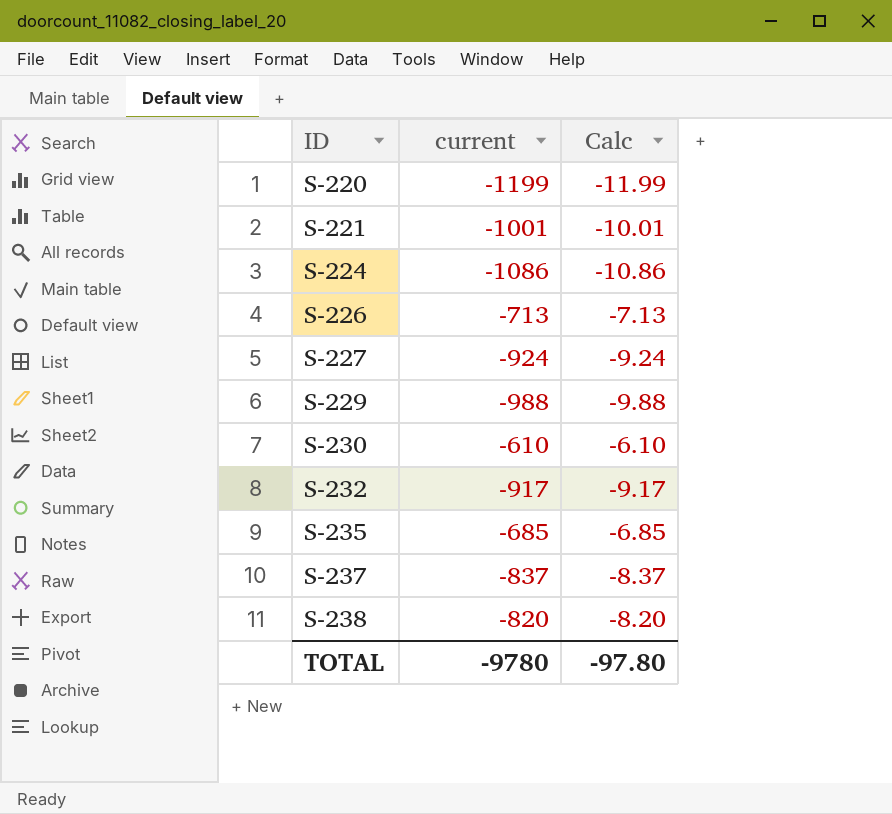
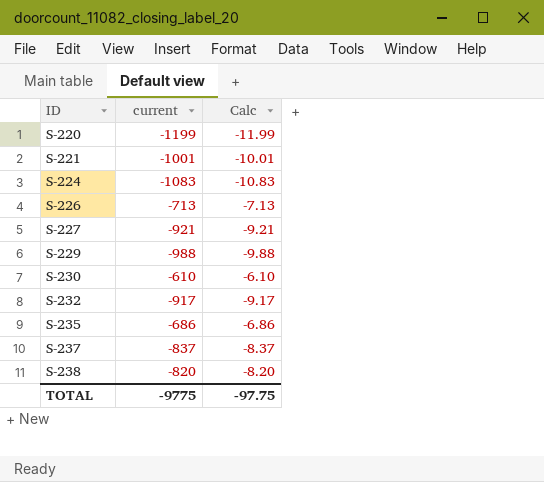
S-224 | current: -1086 -> -1083
S-224 | Calc: -10.86 -> -10.83
S-227 | current: -924 -> -921
S-227 | Calc: -9.24 -> -9.21
S-235 | current: -685 -> -686
S-235 | Calc: -6.85 -> -6.86
TOTAL | current: -9780 -> -9775
TOTAL | Calc: -97.80 -> -97.75

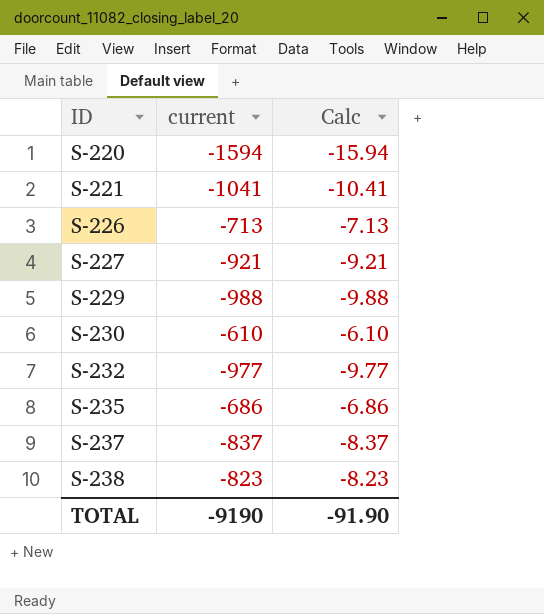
row S-224: -1083 | -10.83 -> none
S-220 | current: -1199 -> -1594
S-220 | Calc: -11.99 -> -15.94
S-221 | current: -1001 -> -1041
S-221 | Calc: -10.01 -> -10.41
S-232 | current: -917 -> -977
S-232 | Calc: -9.17 -> -9.77
S-238 | current: -820 -> -823
S-238 | Calc: -8.20 -> -8.23
TOTAL | current: -9775 -> -9190
TOTAL | Calc: -97.75 -> -91.90

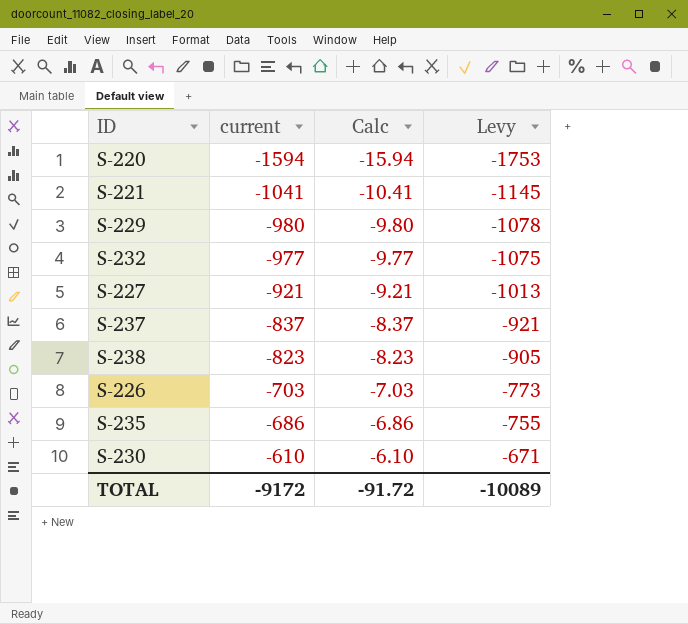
row order: ID ascending -> current ascending
column Levy | formula: none -> [current] * 1.1
S-229 | current: -988 -> -980
S-229 | Calc: -9.88 -> -9.80
S-226 | current: -713 -> -703
S-226 | Calc: -7.13 -> -7.03
TOTAL | current: -9190 -> -9172
TOTAL | Calc: -91.90 -> -91.72

